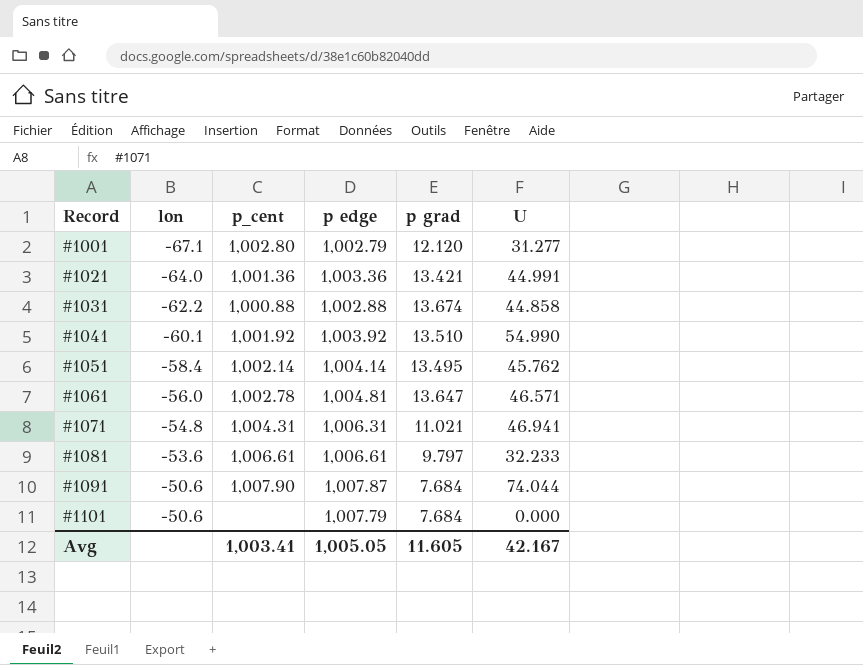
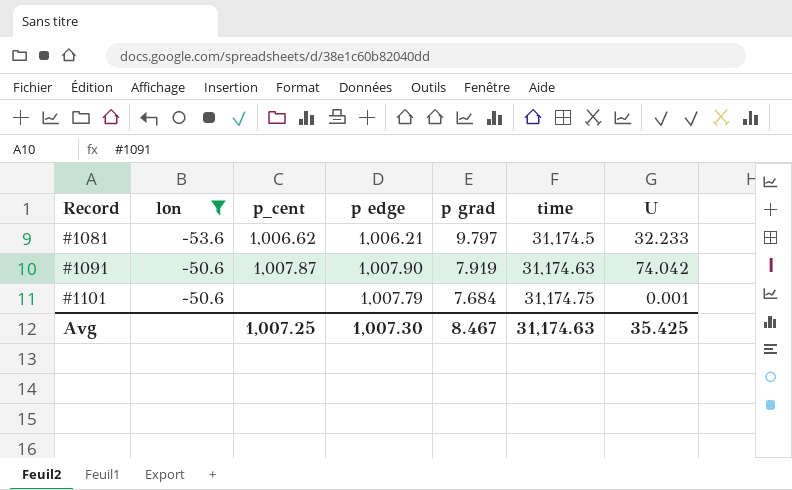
filter: none -> lon >= -53.6
column time | position: none -> 6
#1081 | p_cent: 1,006.61 -> 1,006.62
#1081 | p edge: 1,006.61 -> 1,006.21
#1091 | p_cent: 1,007.90 -> 1,007.87
#1091 | p edge: 1,007.87 -> 1,007.90
#1091 | p grad: 7.684 -> 7.919
#1091 | U: 74.044 -> 74.042
#1101 | U: 0.000 -> 0.001
Avg | p_cent: 1,003.41 -> 1,007.25
Avg | p edge: 1,005.05 -> 1,007.30
Avg | p grad: 11.605 -> 8.467
Avg | U: 42.167 -> 35.425

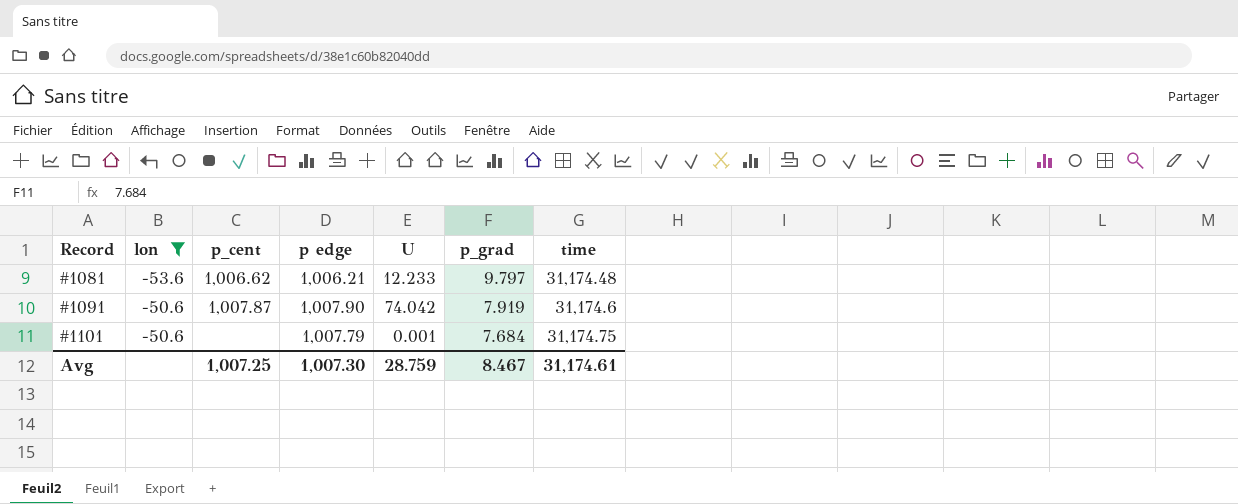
column U | position: 7 -> 5
column name: p grad -> p_grad
#1081 | U: 32.233 -> 12.233
#1081 | time: 31,174.5 -> 31,174.48
#1091 | time: 31,174.63 -> 31,174.6
Avg | U: 35.425 -> 28.759
Avg | time: 31,174.63 -> 31,174.61

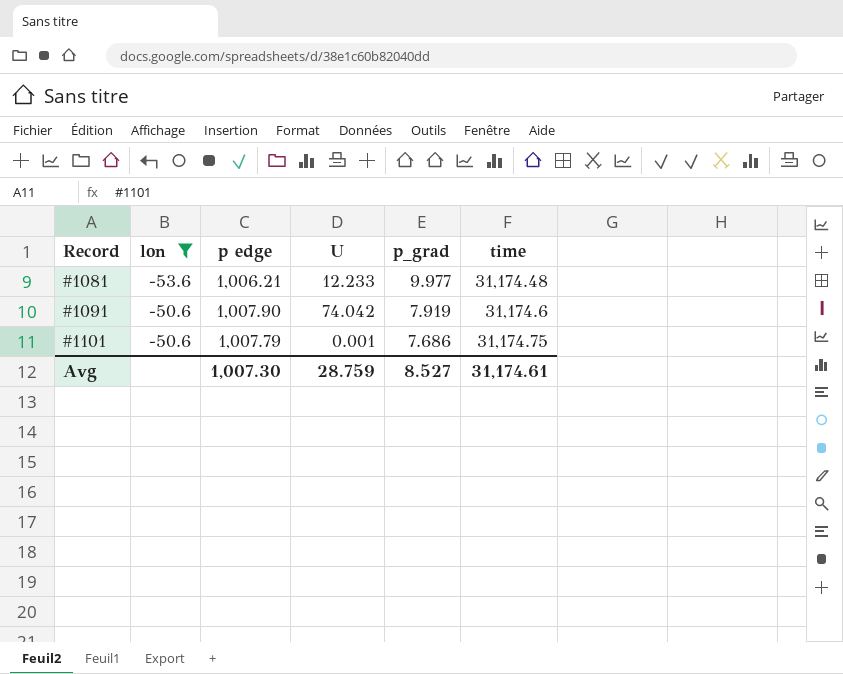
column p_cent | position: 3 -> none
#1081 | p_grad: 9.797 -> 9.977
#1101 | p_grad: 7.684 -> 7.686
Avg | p_grad: 8.467 -> 8.527

